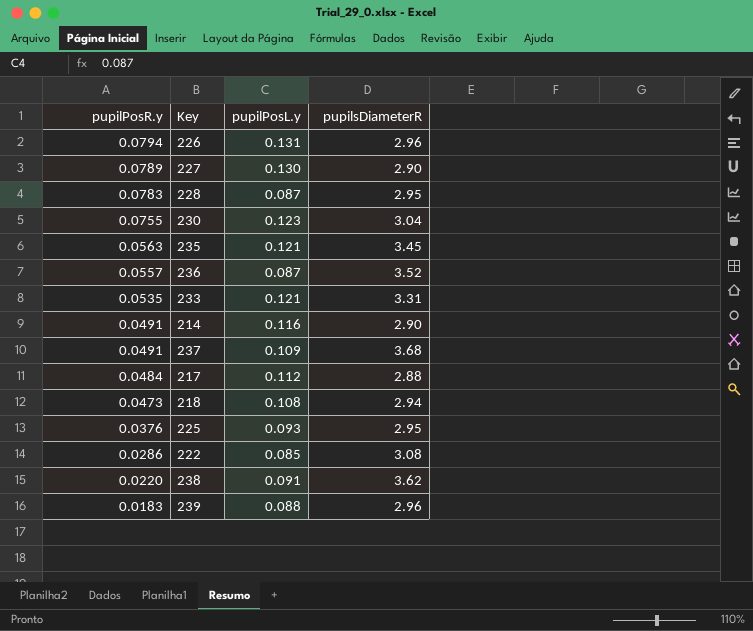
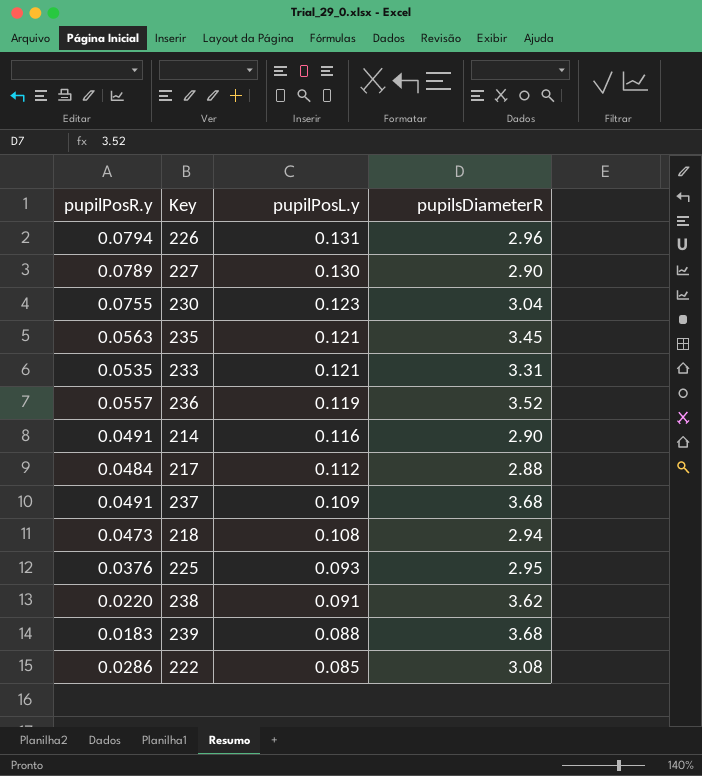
row order: pupilPosR.y descending -> pupilPosL.y descending
row 228: 0.0783 | 0.087 | 2.95 -> none
236 | pupilPosL.y: 0.087 -> 0.119
239 | pupilsDiameterR: 2.96 -> 3.68

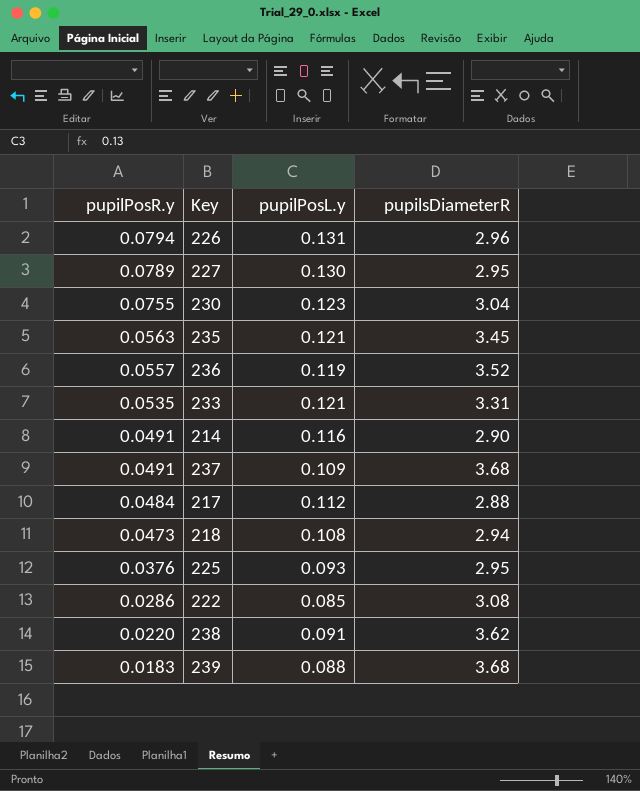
row order: pupilPosL.y descending -> pupilPosR.y descending
227 | pupilsDiameterR: 2.90 -> 2.95

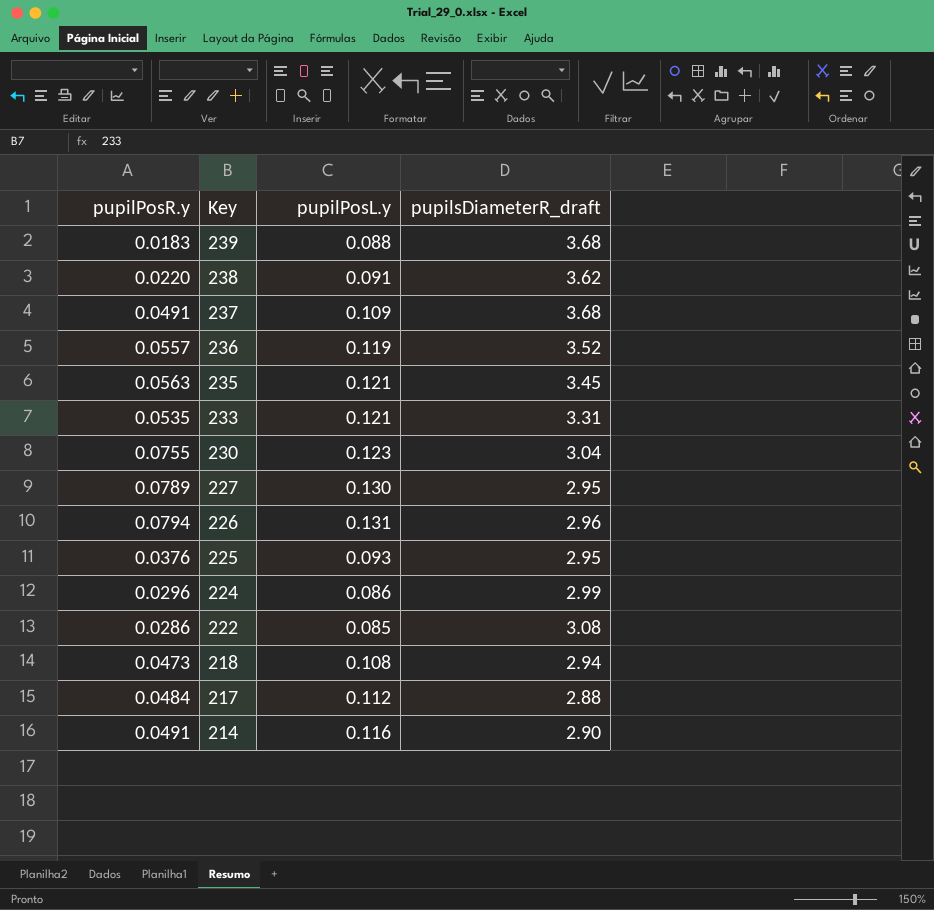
row order: pupilPosR.y descending -> Key descending
column name: pupilsDiameterR -> pupilsDiameterR_draft
row 224: none -> 0.0296 | 0.086 | 2.99

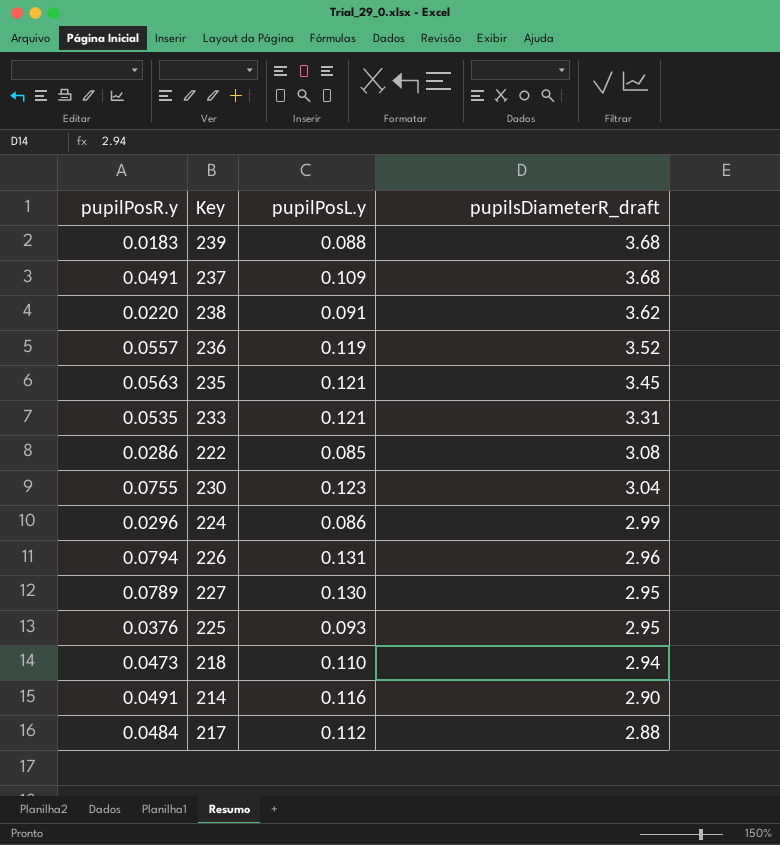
row order: Key descending -> pupilsDiameterR_draft descending
218 | pupilPosL.y: 0.108 -> 0.110

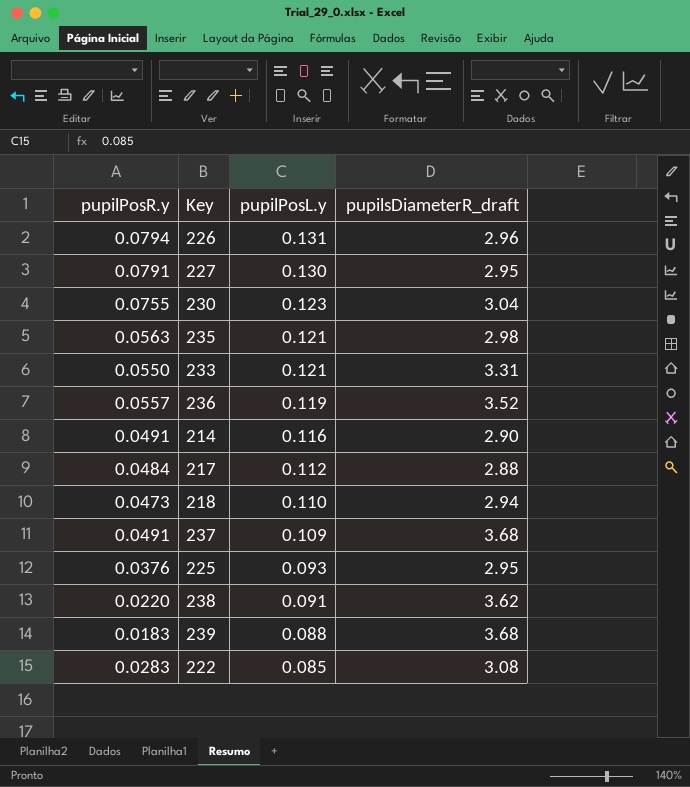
row order: pupilsDiameterR_draft descending -> pupilPosL.y descending
row 224: 0.0296 | 0.086 | 2.99 -> none
227 | pupilPosR.y: 0.0789 -> 0.0791
235 | pupilsDiameterR_draft: 3.45 -> 2.98
233 | pupilPosR.y: 0.0535 -> 0.0550
222 | pupilPosR.y: 0.0286 -> 0.0283

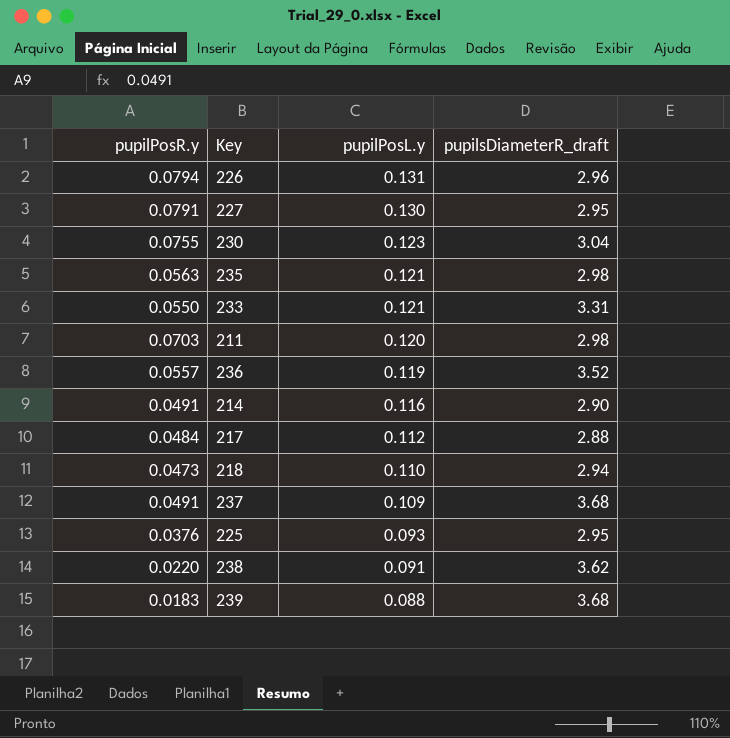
row 222: 0.0283 | 0.085 | 3.08 -> none
row 211: none -> 0.0703 | 0.120 | 2.98

